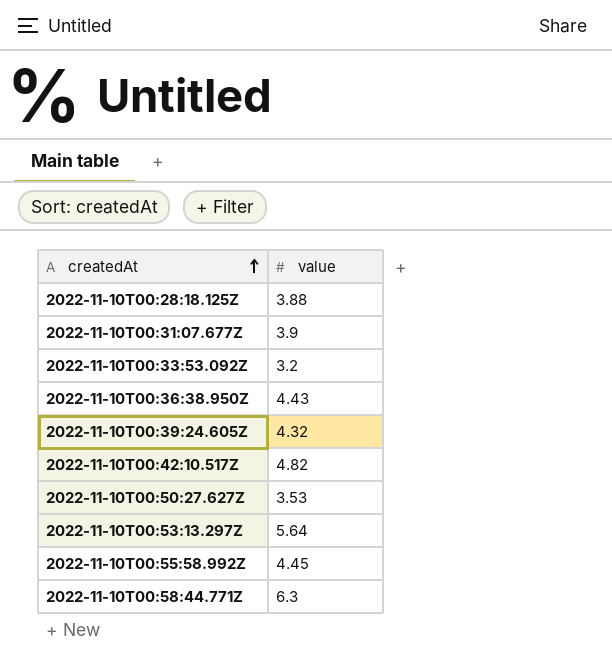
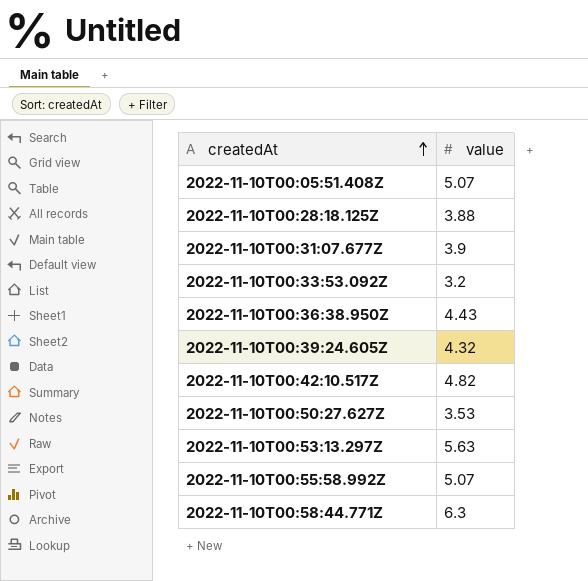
row 2022-11-10T00:05:51.408Z: none -> 5.07
2022-11-10T00:53:13.297Z | value: 5.64 -> 5.63
2022-11-10T00:55:58.992Z | value: 4.45 -> 5.07

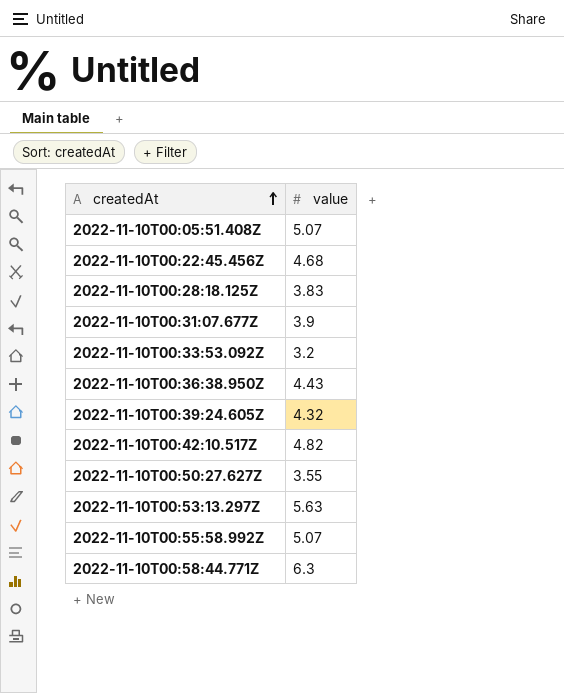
row 2022-11-10T00:22:45.456Z: none -> 4.68
2022-11-10T00:28:18.125Z | value: 3.88 -> 3.83
2022-11-10T00:50:27.627Z | value: 3.53 -> 3.55

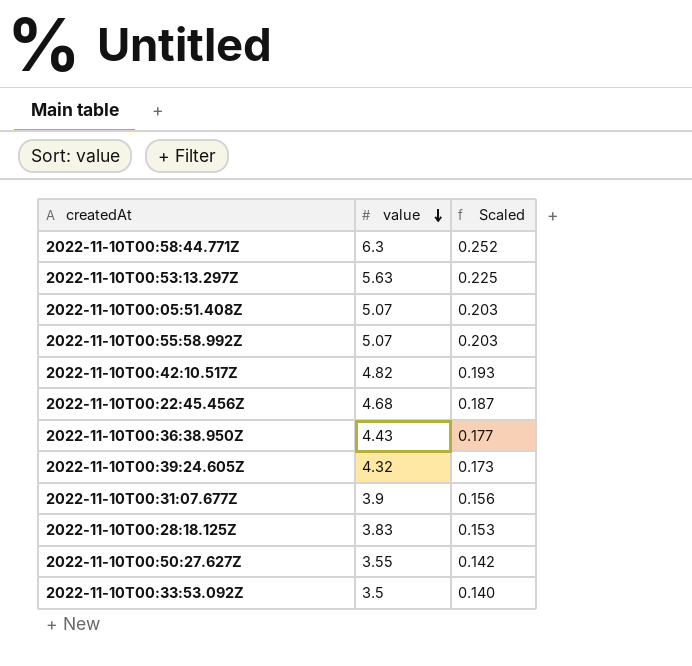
row order: createdAt ascending -> value descending
column Scaled | formula: none -> [value] * 0.04
2022-11-10T00:33:53.092Z | value: 3.2 -> 3.5

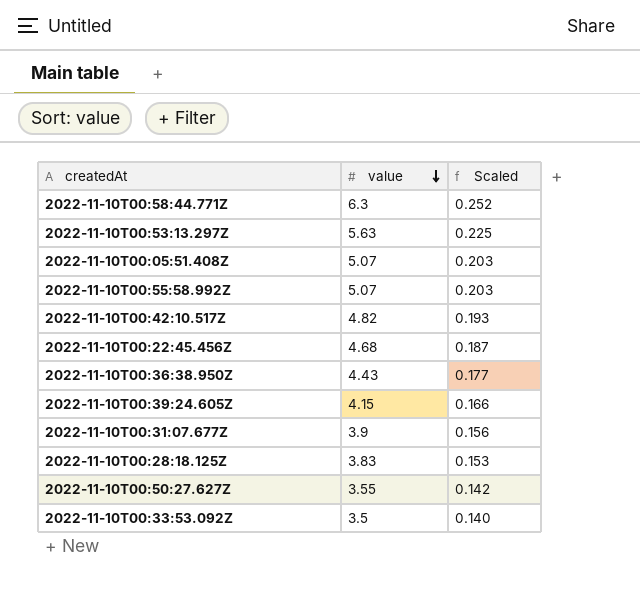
2022-11-10T00:39:24.605Z | value: 4.32 -> 4.15
2022-11-10T00:39:24.605Z | Scaled: 0.173 -> 0.166

